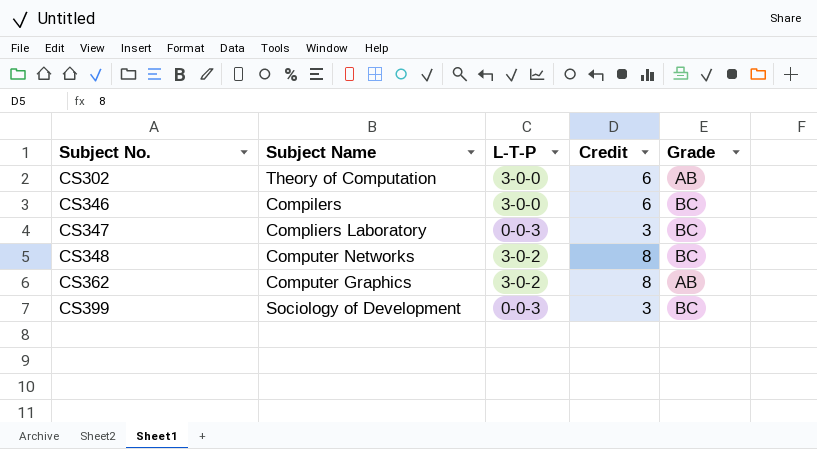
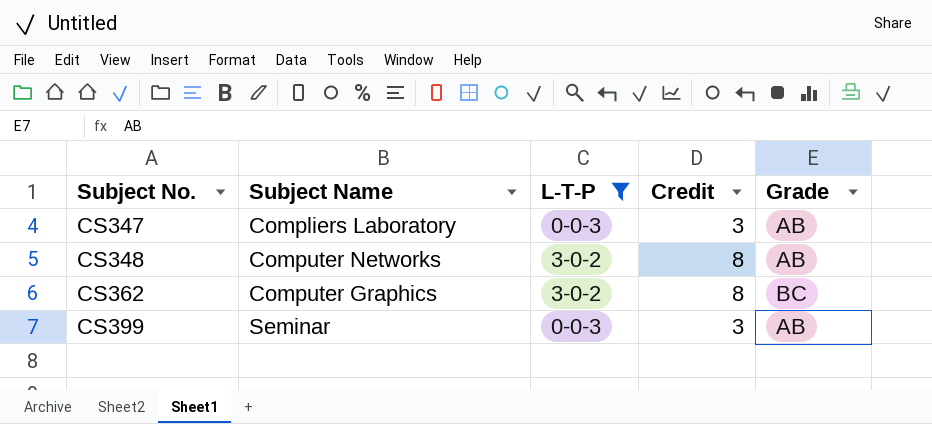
filter: none -> L-T-P != 3-0-0
CS347 | Grade: BC -> AB
CS348 | Grade: BC -> AB
CS362 | Grade: AB -> BC
CS399 | Subject Name: Sociology of Development -> Seminar
CS399 | Grade: BC -> AB

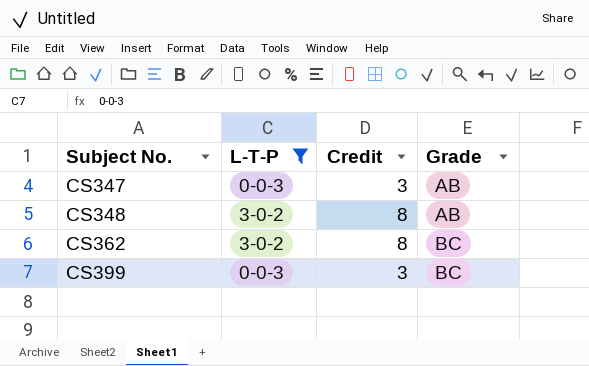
column Subject Name | position: 2 -> none
CS399 | Grade: AB -> BC

